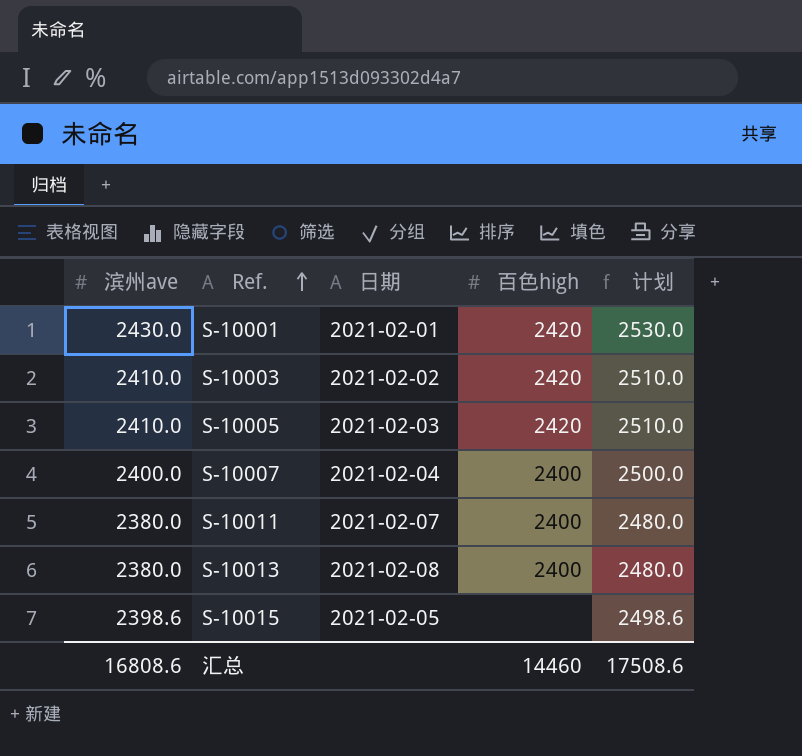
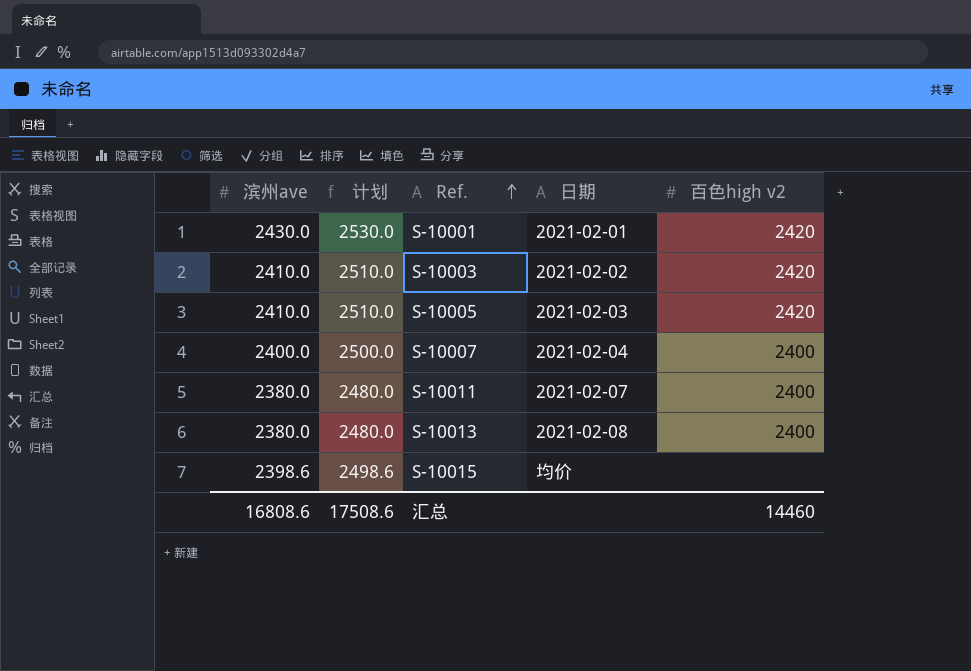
column 计划 | position: 5 -> 2
column name: 百色high -> 百色high v2
S-10015 | 日期: 2021-02-05 -> 均价

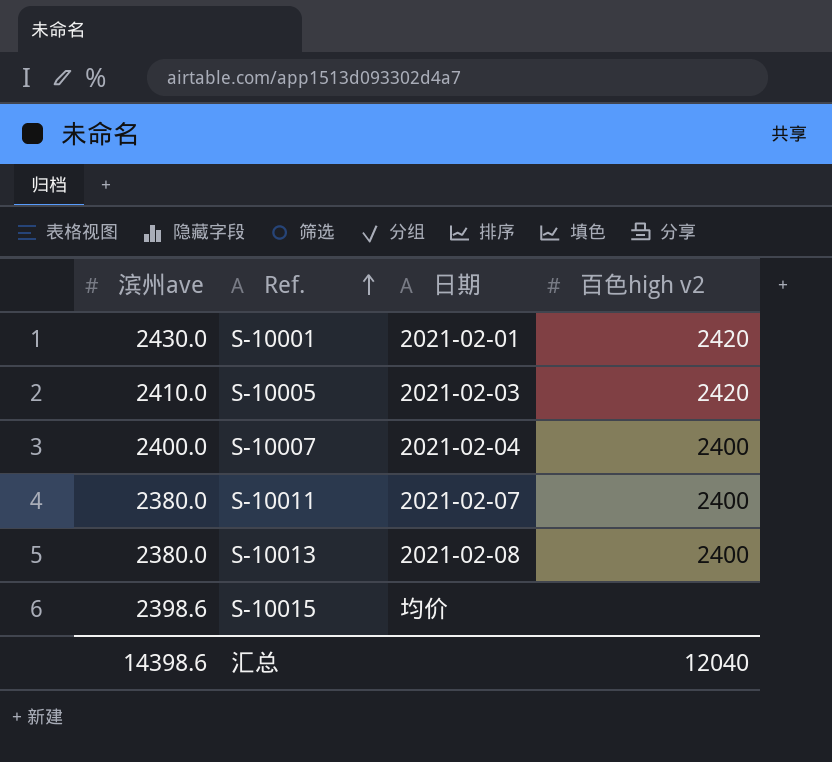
column 计划 | formula: [滨州ave] + 100 -> none
row S-10003: 2410.0 | 2510.0 | 2021-02-02 | 2420 -> none
汇总 | 滨州ave: 16808.6 -> 14398.6
汇总 | 百色high v2: 14460 -> 12040

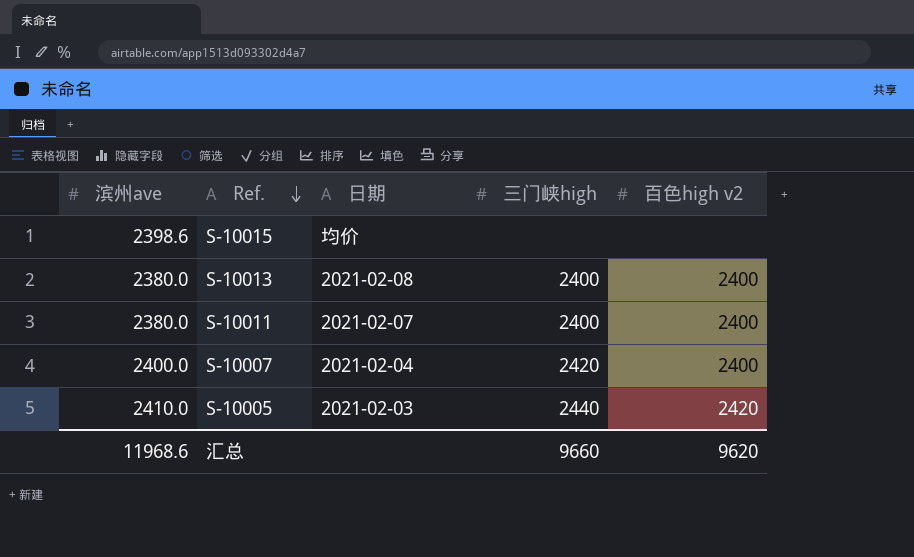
row order: Ref. ascending -> Ref. descending
column 三门峡high | position: none -> 4
row S-10001: 2430.0 | 2021-02-01 | 2420 -> none
汇总 | 滨州ave: 14398.6 -> 11968.6
汇总 | 百色high v2: 12040 -> 9620

